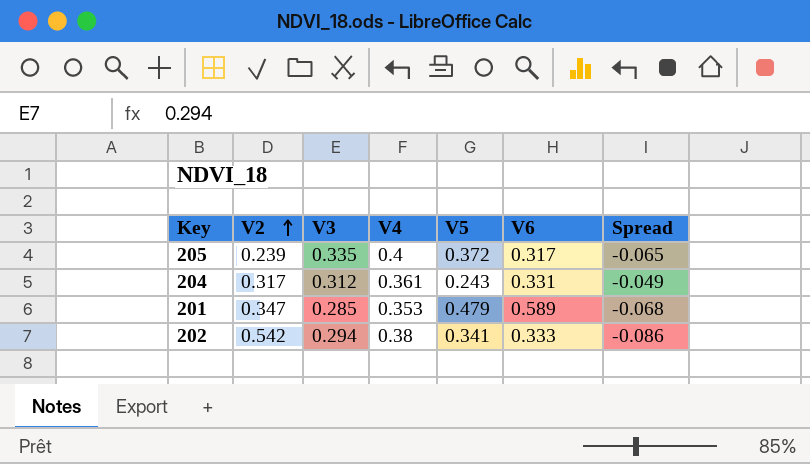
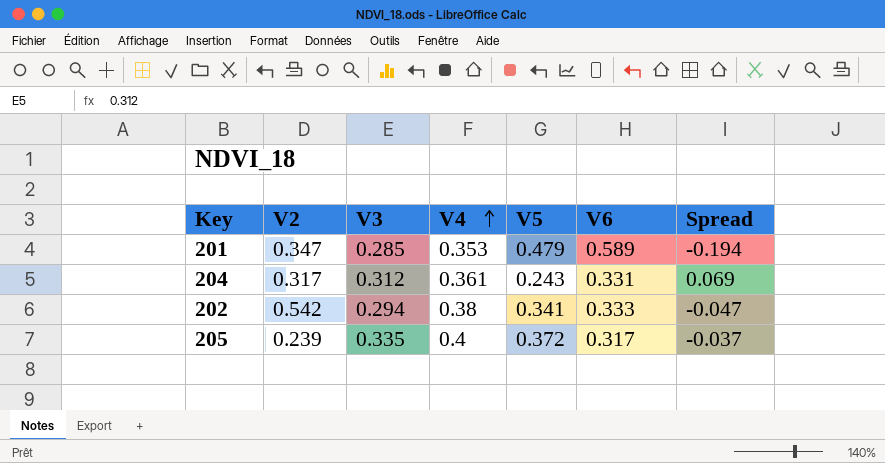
row order: V2 ascending -> V4 ascending
column Spread | formula: [V3] - [V4] -> [V3] - [V5]

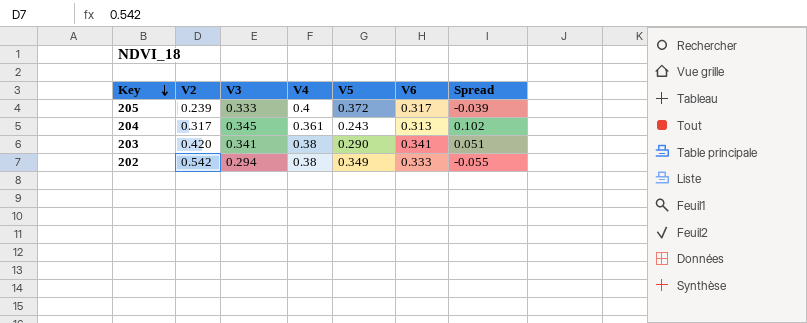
row order: V4 ascending -> Key descending
row 201: 0.347 | 0.285 | 0.353 | 0.479 | 0.589 | -0.194 -> none
205 | V3: 0.335 -> 0.333
205 | Spread: -0.037 -> -0.039
204 | V3: 0.312 -> 0.345
204 | V6: 0.331 -> 0.313
204 | Spread: 0.069 -> 0.102
row 203: none -> 0.420 | 0.341 | 0.38 | 0.290 | 0.341 | 0.051
202 | V5: 0.341 -> 0.349
202 | Spread: -0.047 -> -0.055

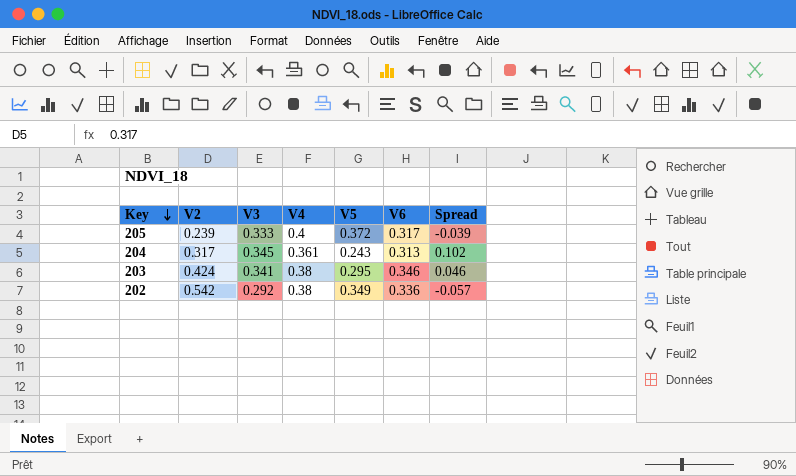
203 | V2: 0.420 -> 0.424
203 | V5: 0.290 -> 0.295
203 | V6: 0.341 -> 0.346
203 | Spread: 0.051 -> 0.046
202 | V3: 0.294 -> 0.292
202 | V6: 0.333 -> 0.336
202 | Spread: -0.055 -> -0.057

